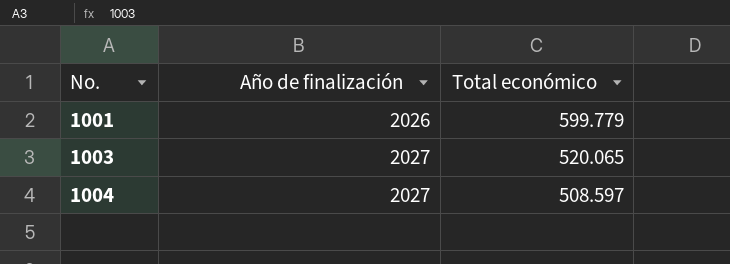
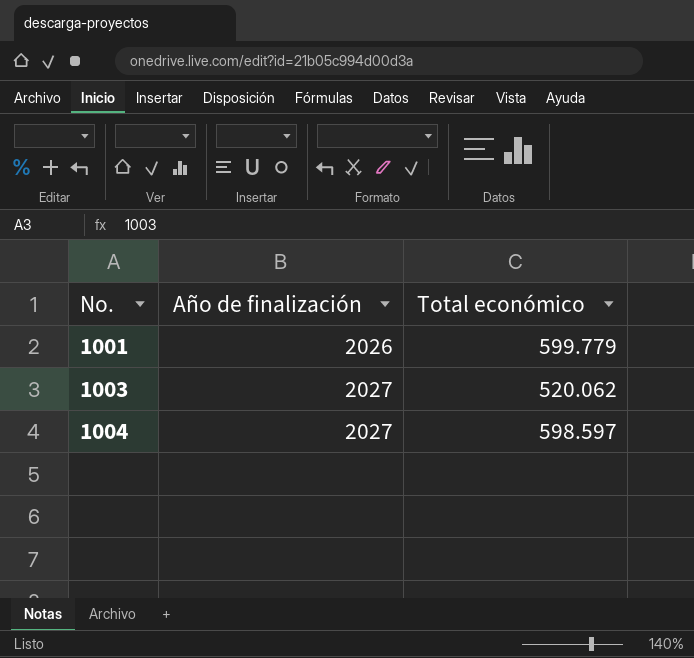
1003 | Total económico: 520.065 -> 520.062
1004 | Total económico: 508.597 -> 598.597

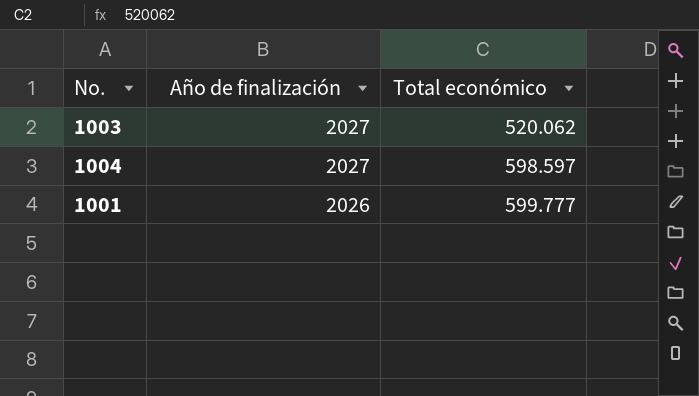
row order: No. ascending -> Año de finalización descending
1001 | Total económico: 599.779 -> 599.777

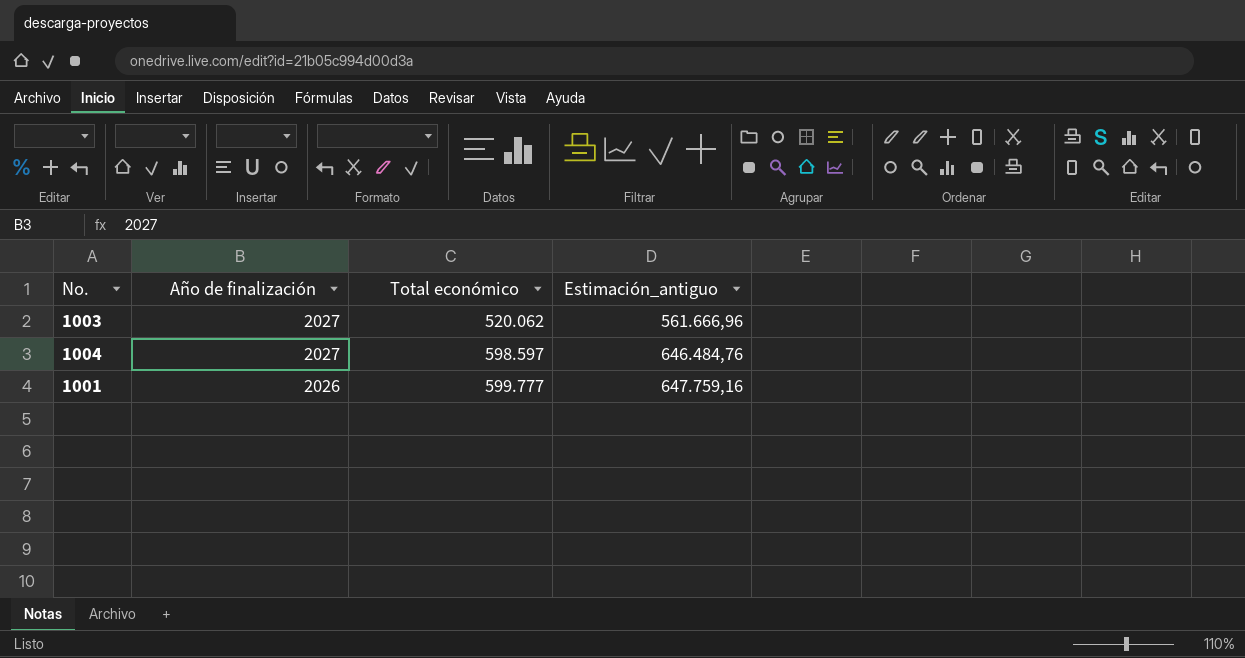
column Estimación_antiguo | formula: none -> [Total económico] * 1,08

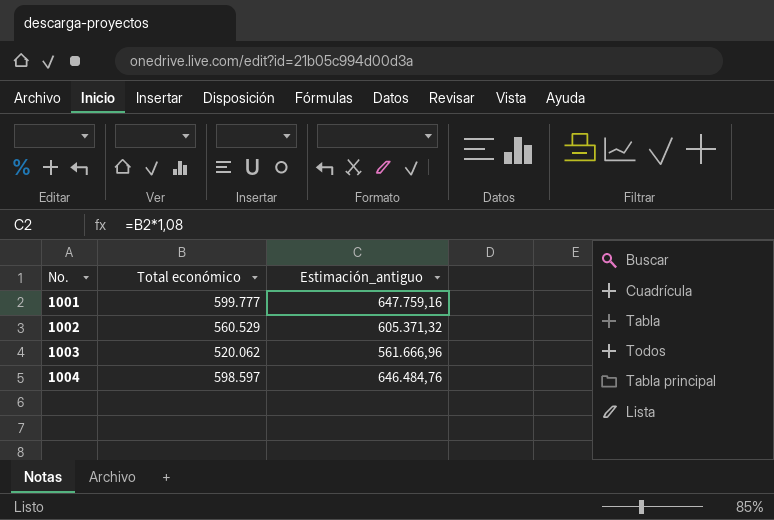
row order: Año de finalización descending -> No. ascending
column Año de finalización | position: 2 -> none
row 1002: none -> 560.529 | 605.371,32

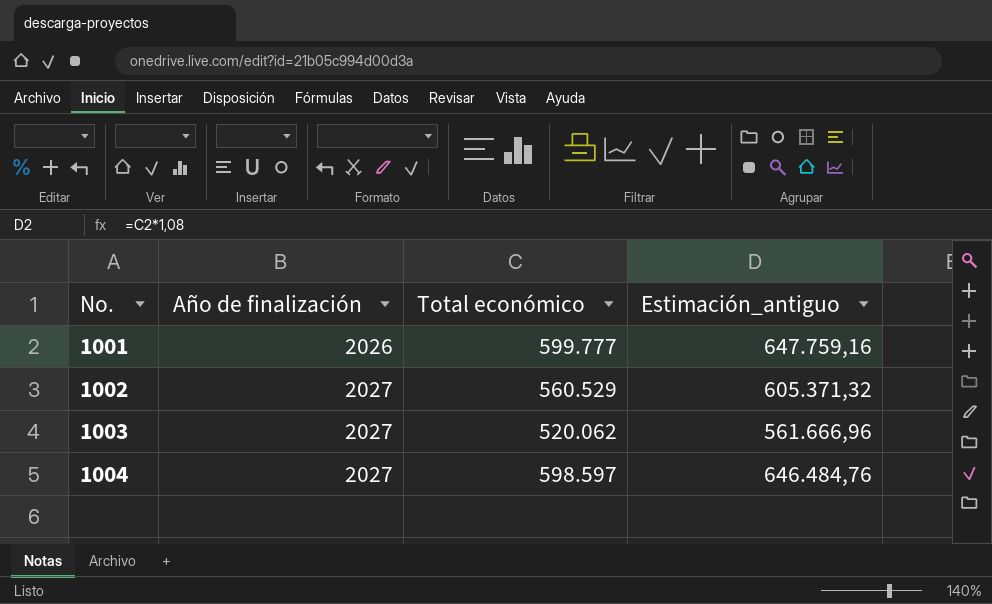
column Año de finalización | position: none -> 2

